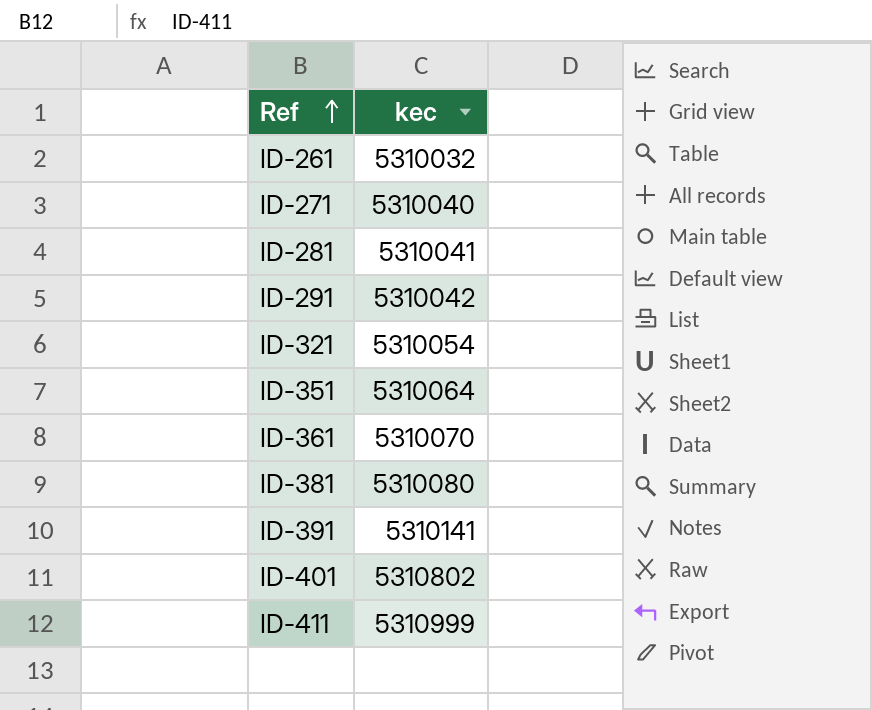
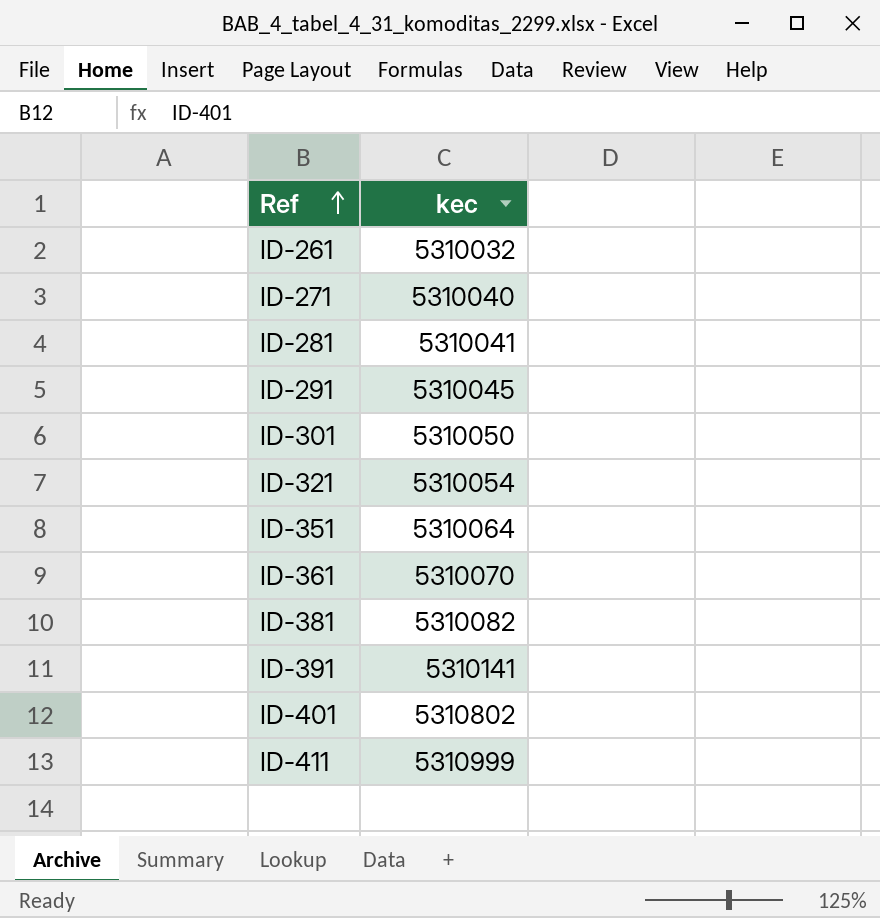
ID-291 | kec: 5310042 -> 5310045
row ID-301: none -> 5310050
ID-381 | kec: 5310080 -> 5310082

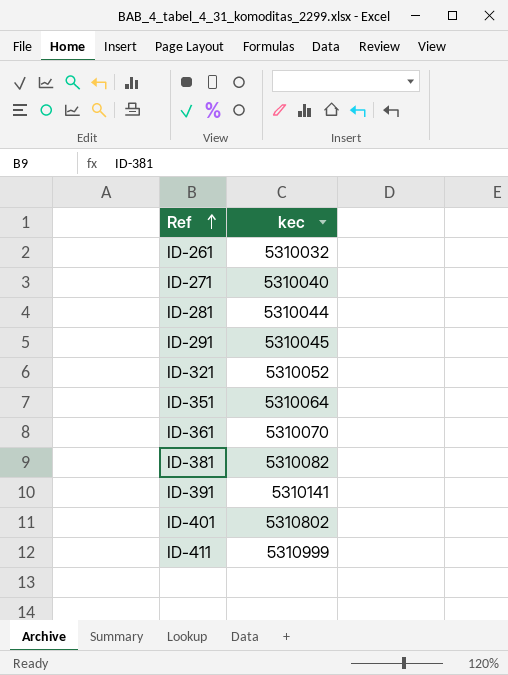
row ID-301: 5310050 -> none
ID-281 | kec: 5310041 -> 5310044
ID-321 | kec: 5310054 -> 5310052

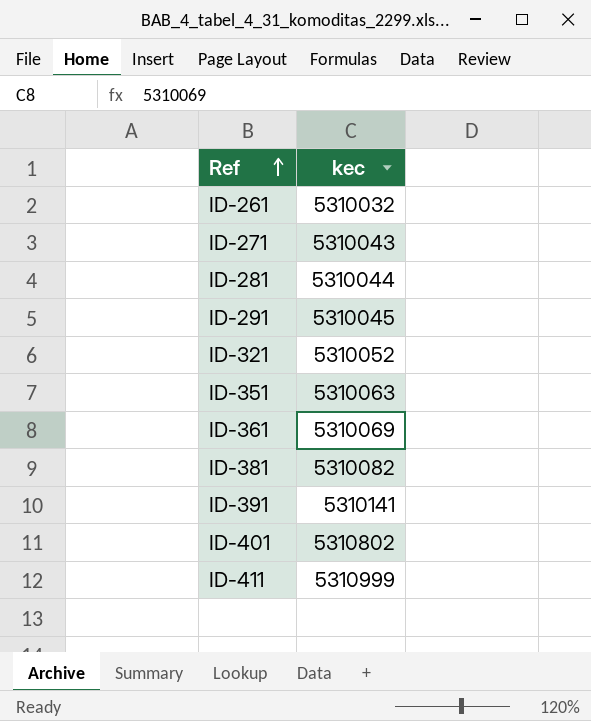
ID-271 | kec: 5310040 -> 5310043
ID-351 | kec: 5310064 -> 5310063
ID-361 | kec: 5310070 -> 5310069

